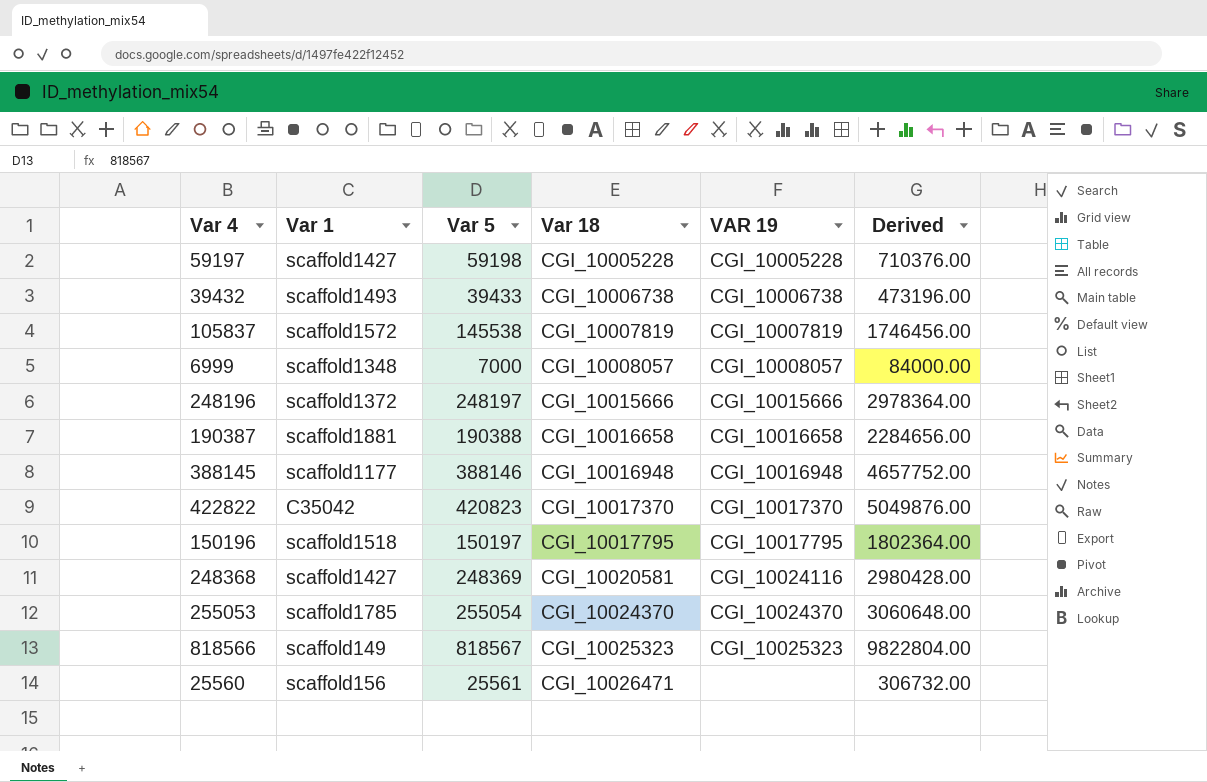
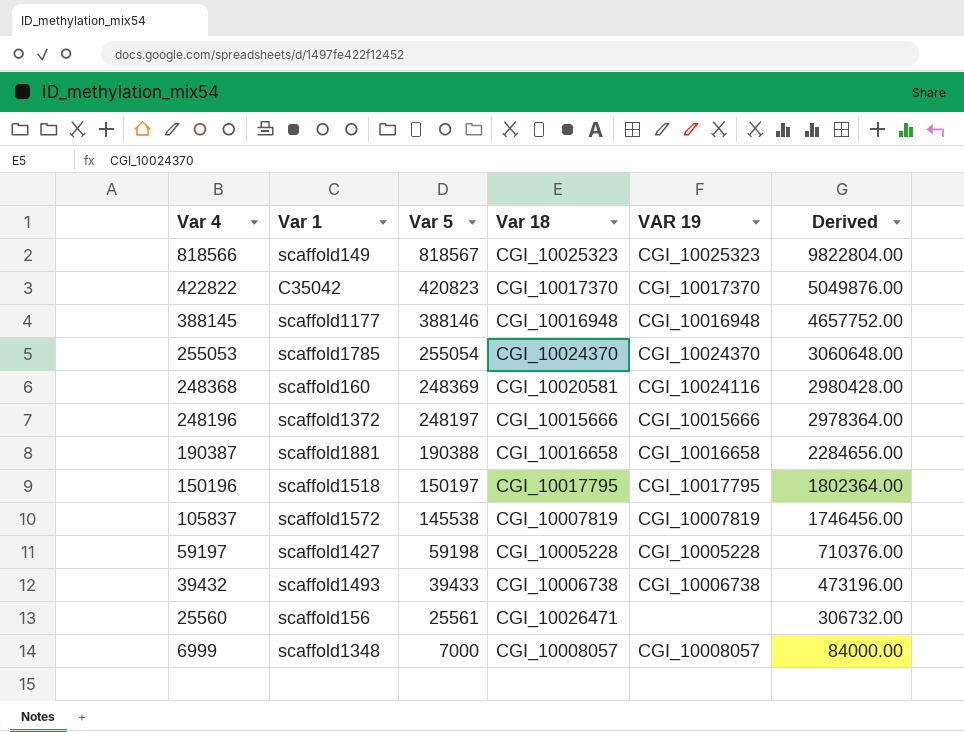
row order: Var 18 ascending -> Var 4 descending
248368 | Var 1: scaffold1427 -> scaffold160

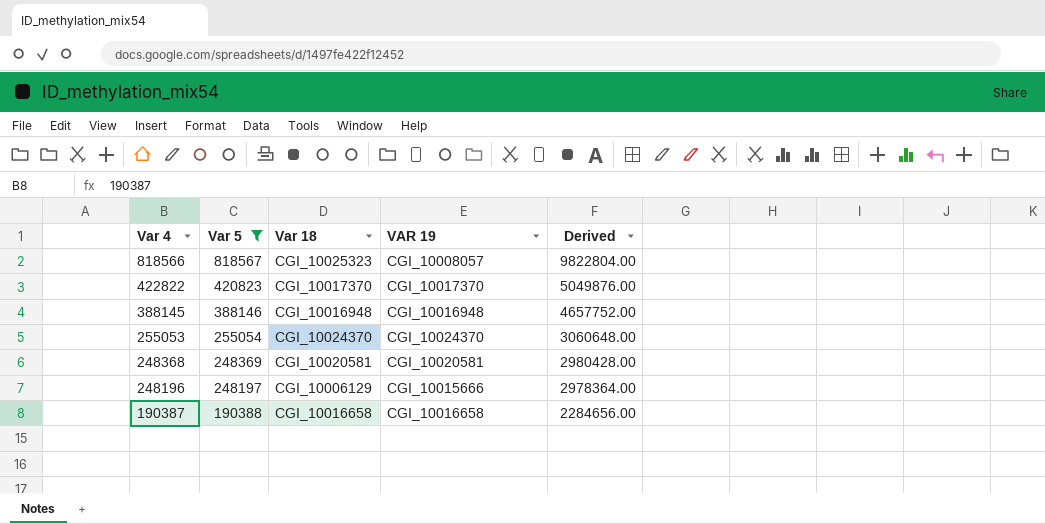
filter: none -> Var 5 >= 190388
column Var 1 | position: 2 -> none
818566 | VAR 19: CGI_10025323 -> CGI_10008057
248368 | VAR 19: CGI_10024116 -> CGI_10020581
248196 | Var 18: CGI_10015666 -> CGI_10006129

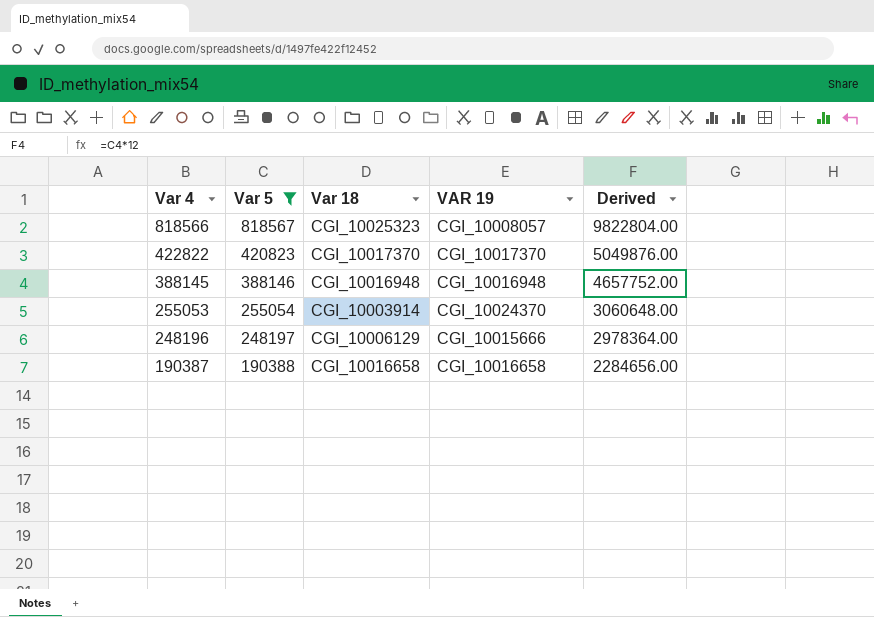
row 248368: 248369 | CGI_10020581 | CGI_10020581 | 2980428.00 -> none
255053 | Var 18: CGI_10024370 -> CGI_10003914

